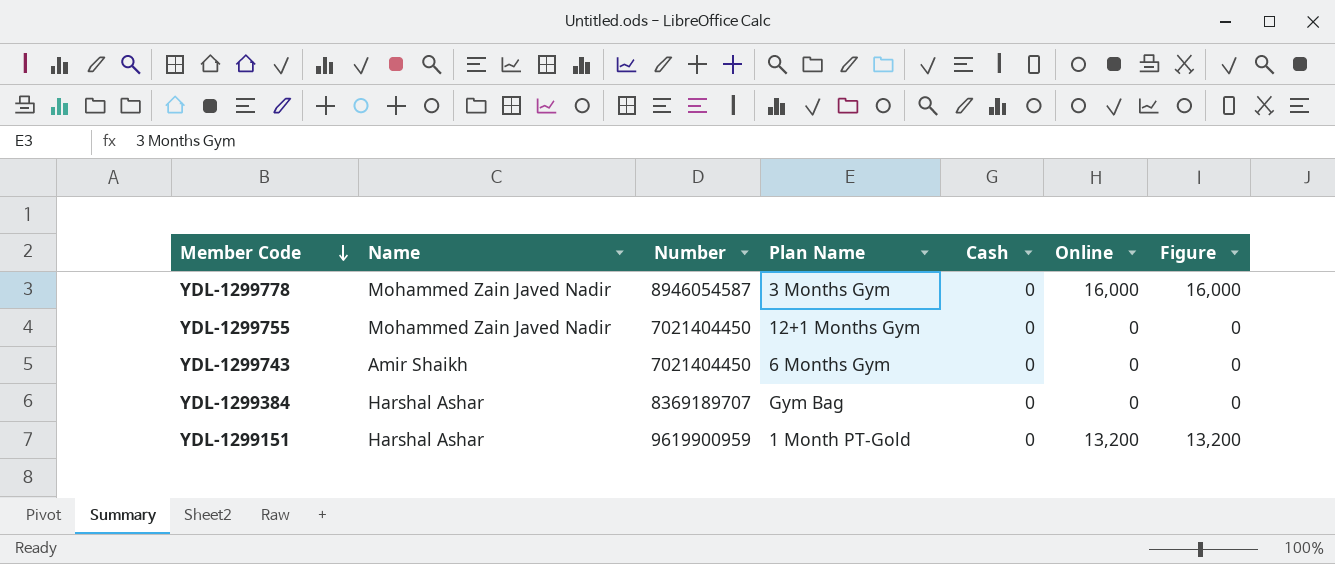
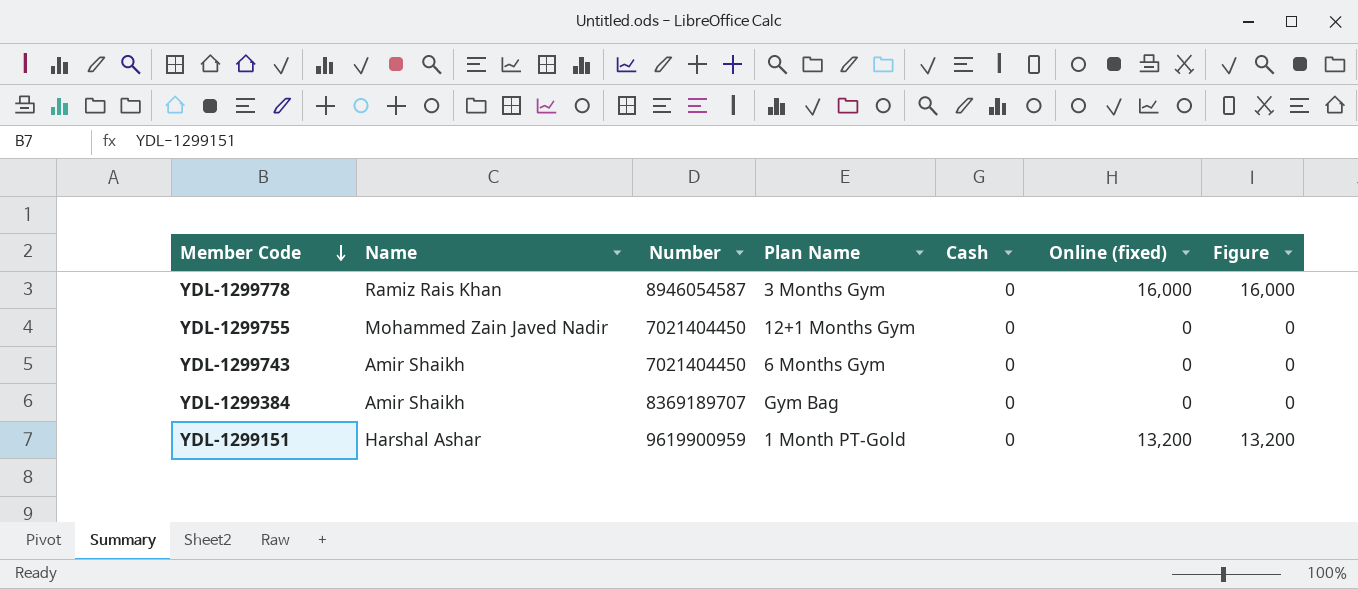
column name: Online -> Online (fixed)
YDL-1299778 | Name: Mohammed Zain Javed Nadir -> Ramiz Rais Khan
YDL-1299384 | Name: Harshal Ashar -> Amir Shaikh

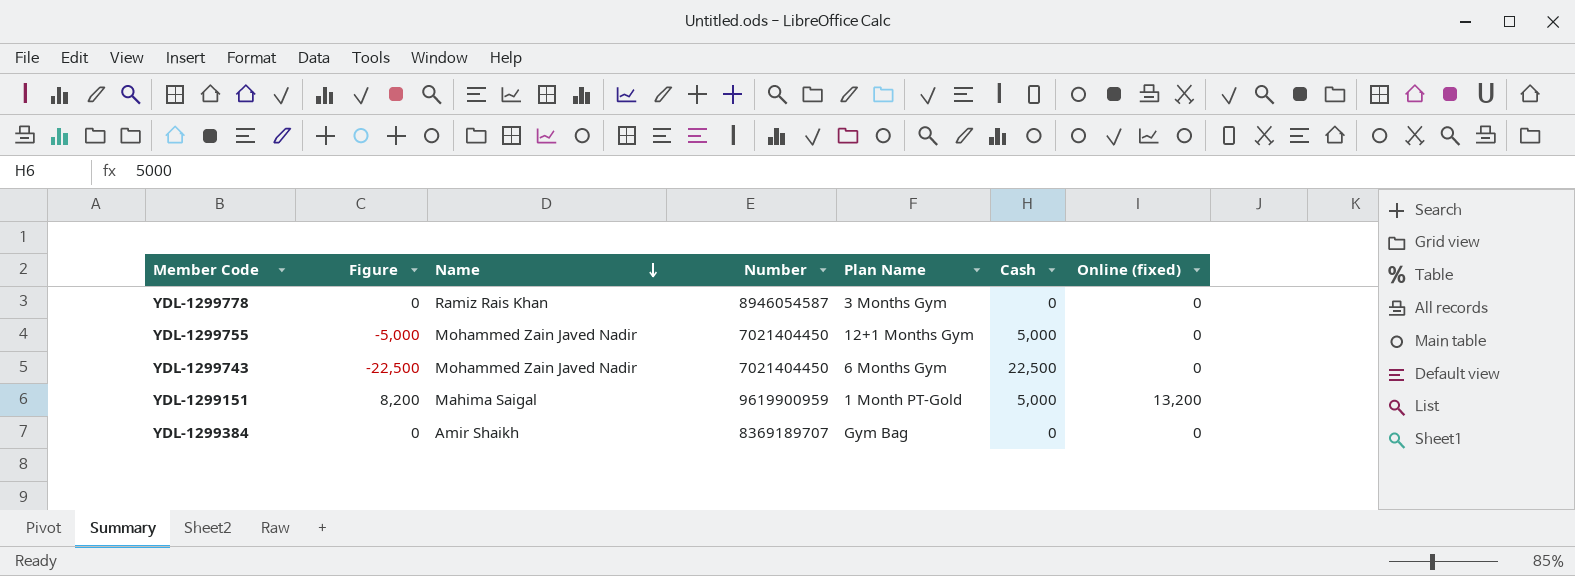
row order: Member Code descending -> Name descending
column Figure | position: 7 -> 2
YDL-1299778 | Figure: 16,000 -> 0
YDL-1299778 | Online (fixed): 16,000 -> 0
YDL-1299755 | Figure: 0 -> -5,000
YDL-1299755 | Cash: 0 -> 5,000
YDL-1299743 | Figure: 0 -> -22,500
YDL-1299743 | Name: Amir Shaikh -> Mohammed Zain Javed Nadir
YDL-1299743 | Cash: 0 -> 22,500
YDL-1299151 | Figure: 13,200 -> 8,200
YDL-1299151 | Name: Harshal Ashar -> Mahima Saigal
YDL-1299151 | Cash: 0 -> 5,000

